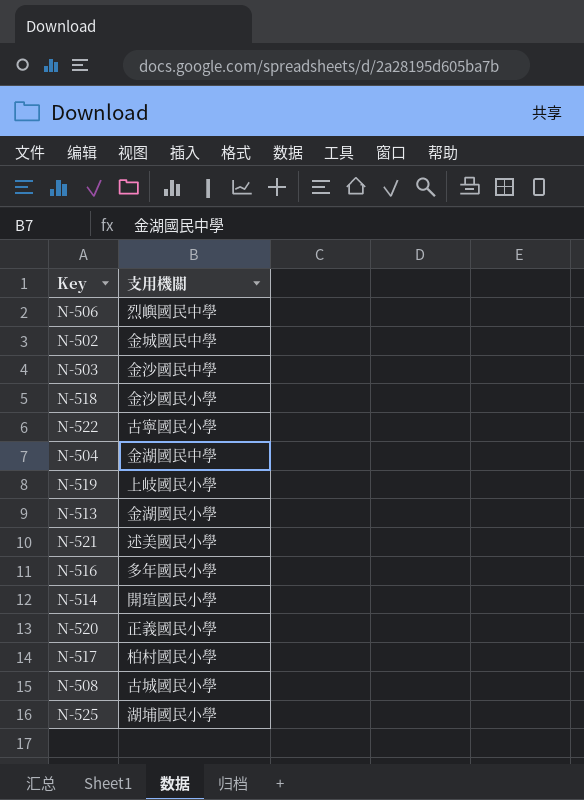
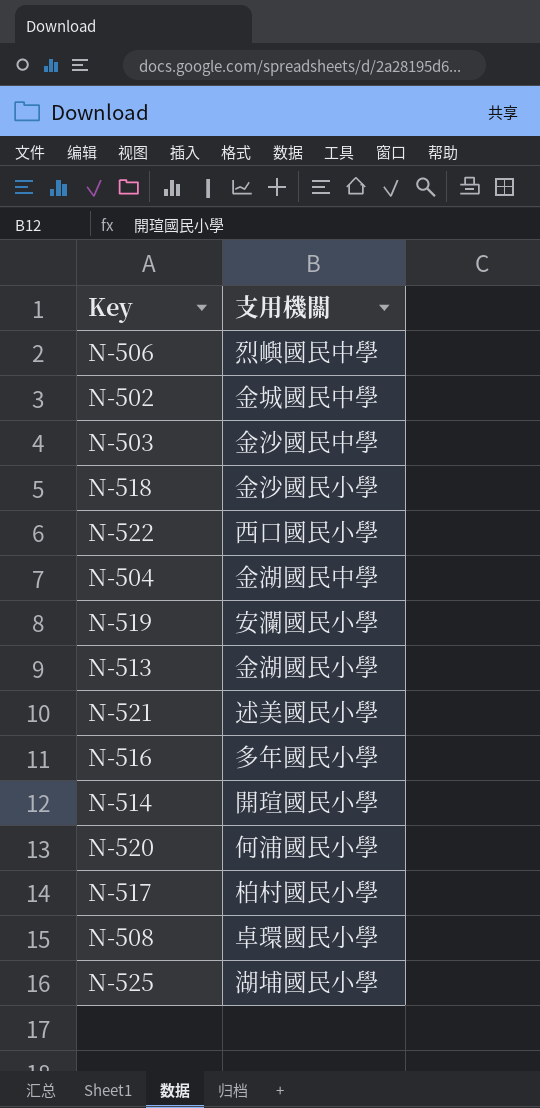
N-522 | 支用機關: 古寧國民小學 -> 西口國民小學
N-519 | 支用機關: 上岐國民小學 -> 安瀾國民小學
N-520 | 支用機關: 正義國民小學 -> 何浦國民小學
N-508 | 支用機關: 古城國民小學 -> 卓環國民小學

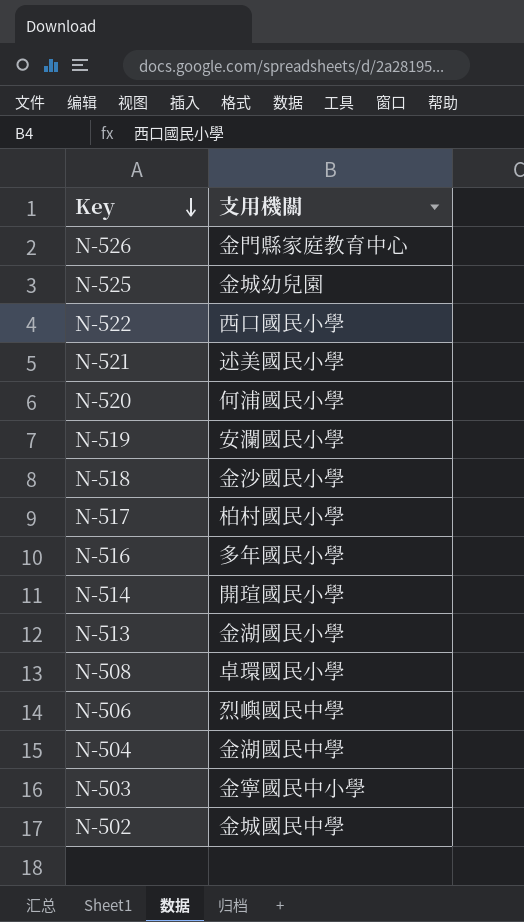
row order: none -> Key descending
row N-526: none -> 金門縣家庭教育中心
N-525 | 支用機關: 湖埔國民小學 -> 金城幼兒園
N-503 | 支用機關: 金沙國民中學 -> 金寧國民中小學

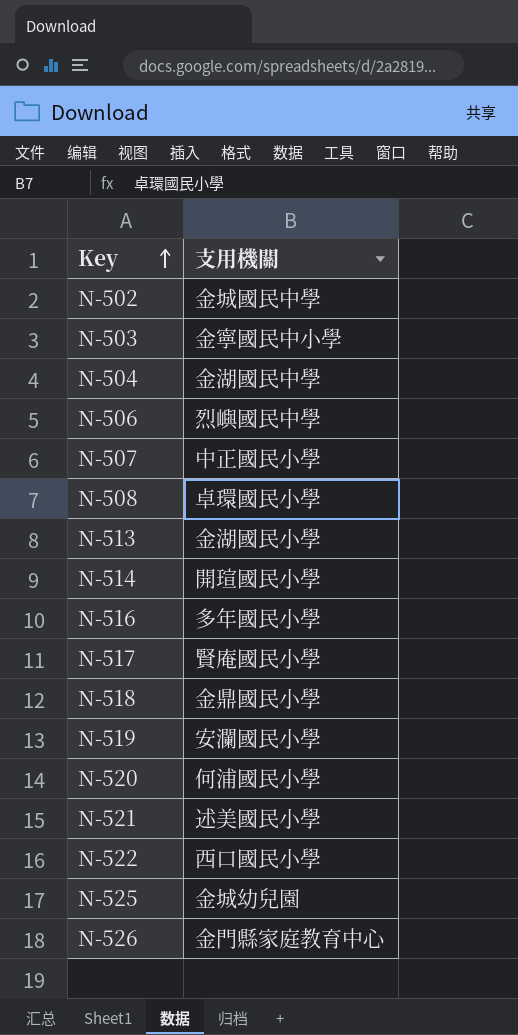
row order: Key descending -> Key ascending
row N-507: none -> 中正國民小學
N-517 | 支用機關: 柏村國民小學 -> 賢庵國民小學
N-518 | 支用機關: 金沙國民小學 -> 金鼎國民小學

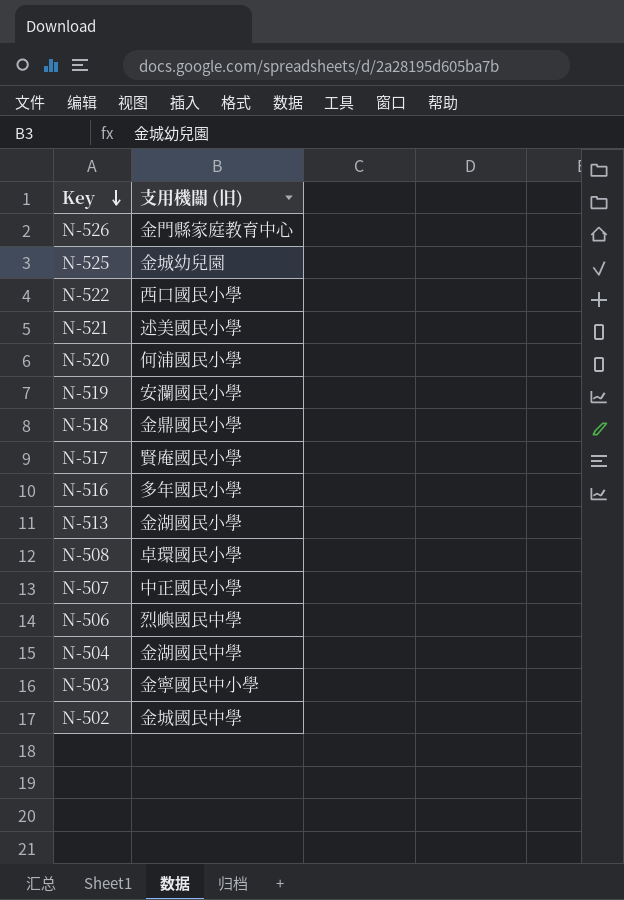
row order: Key ascending -> Key descending
column name: 支用機關 -> 支用機關 (旧)
row N-514: 開瑄國民小學 -> none

